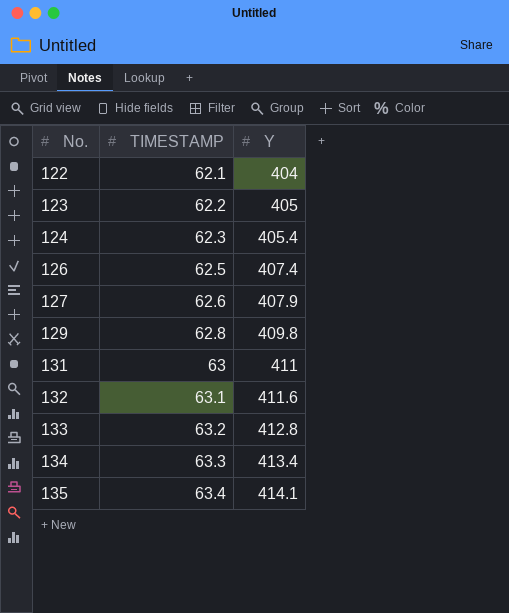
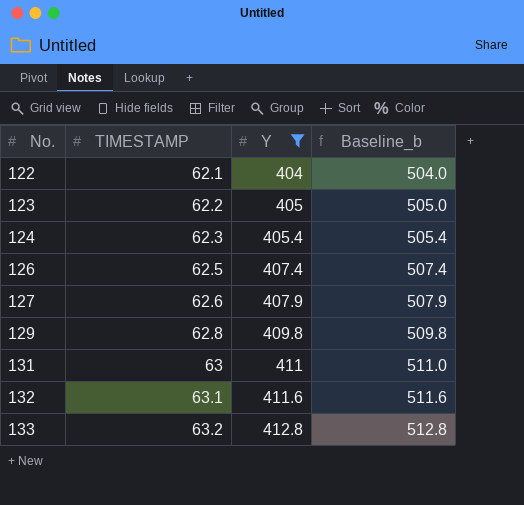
filter: none -> Y <= 412.8
column Baseline_b | formula: none -> [Y] + 100

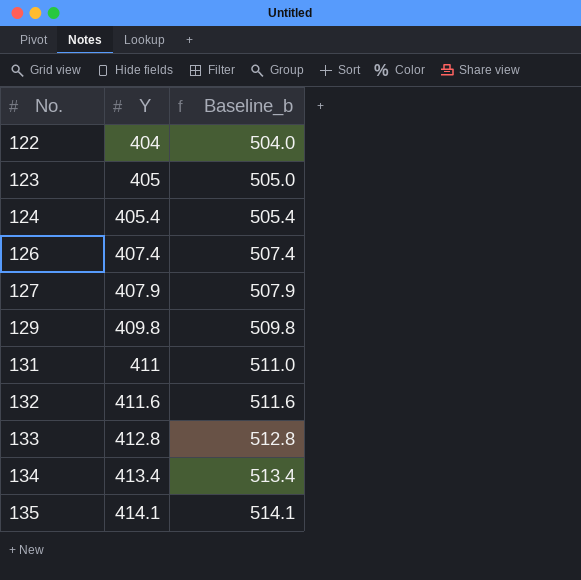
filter: Y <= 412.8 -> none
column TIMESTAMP | position: 2 -> none

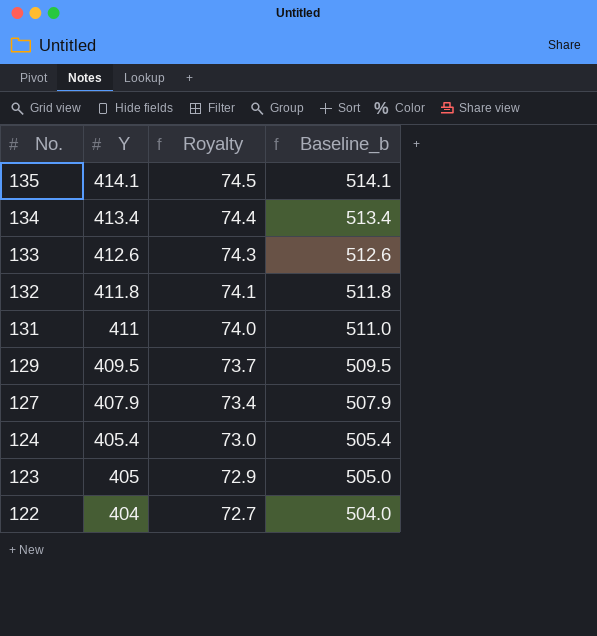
row order: No. ascending -> No. descending
column Royalty | formula: none -> [Y] * 0.18
row 126: 407.4 | 507.4 -> none
133 | Y: 412.8 -> 412.6
133 | Baseline_b: 512.8 -> 512.6
132 | Y: 411.6 -> 411.8
132 | Baseline_b: 511.6 -> 511.8
129 | Y: 409.8 -> 409.5
129 | Baseline_b: 509.8 -> 509.5

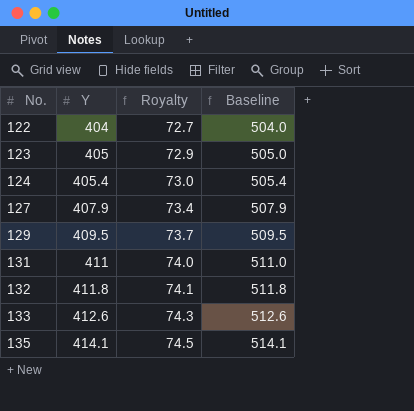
row order: No. descending -> No. ascending
column name: Baseline_b -> Baseline
row 134: 413.4 | 74.4 | 513.4 -> none

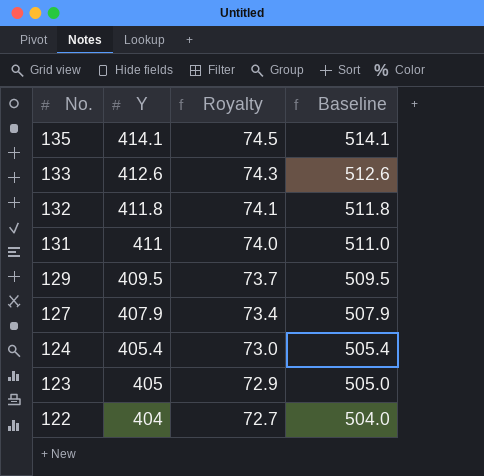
row order: No. ascending -> No. descending

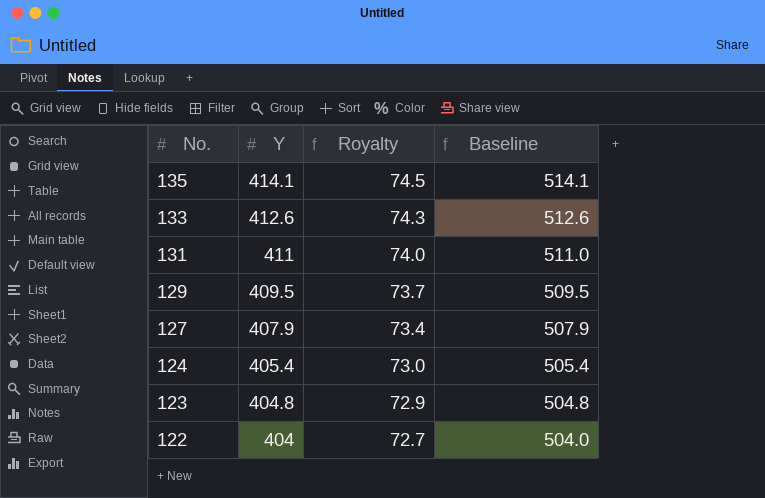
row 132: 411.8 | 74.1 | 511.8 -> none
123 | Y: 405 -> 404.8
123 | Baseline: 505.0 -> 504.8

